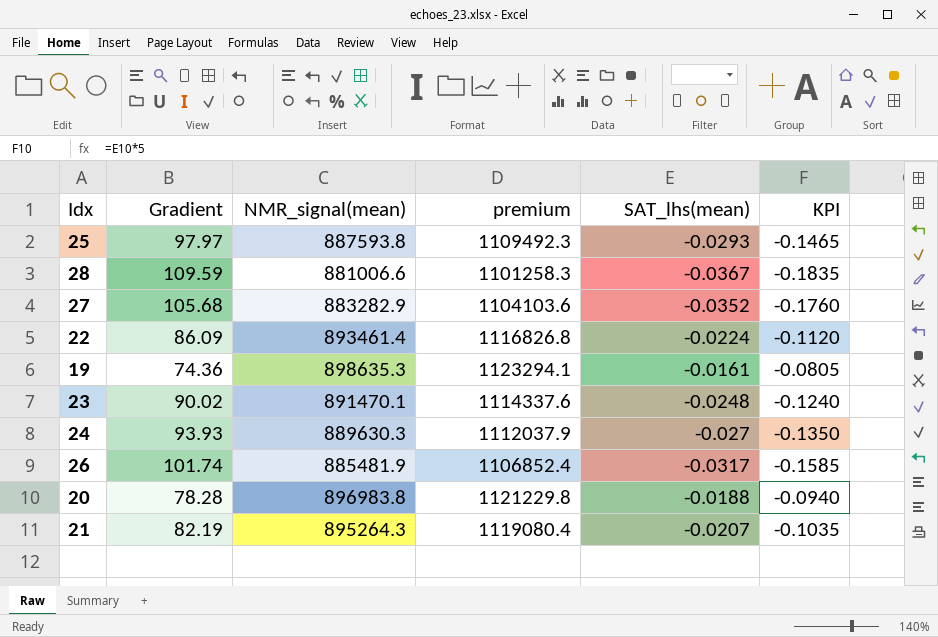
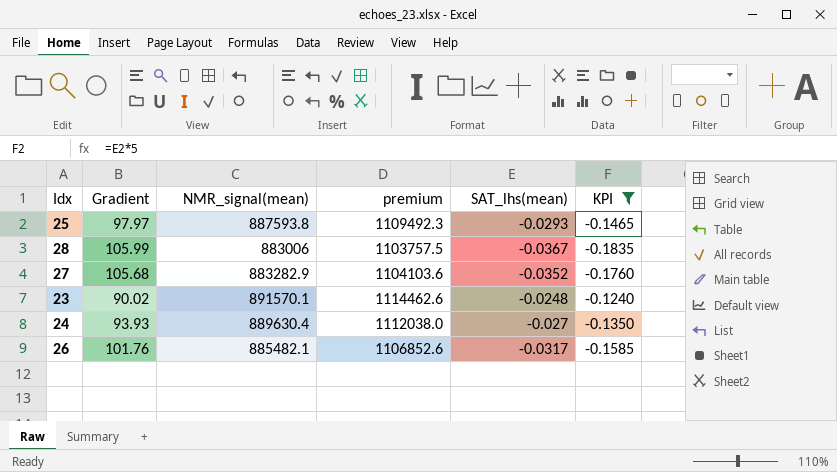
filter: none -> KPI <= -0.1240
28 | Gradient: 109.59 -> 105.99
28 | NMR_signal(mean): 881006.6 -> 883006
28 | premium: 1101258.3 -> 1103757.5
23 | NMR_signal(mean): 891470.1 -> 891570.1
23 | premium: 1114337.6 -> 1114462.6
24 | NMR_signal(mean): 889630.3 -> 889630.4
24 | premium: 1112037.9 -> 1112038.0
26 | Gradient: 101.74 -> 101.76
26 | NMR_signal(mean): 885481.9 -> 885482.1
26 | premium: 1106852.4 -> 1106852.6

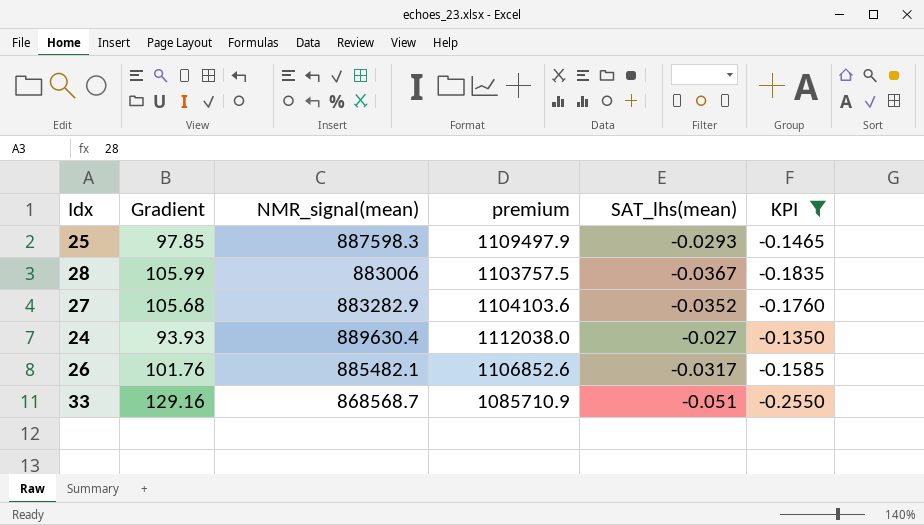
row 23: 90.02 | 891570.1 | 1114462.6 | -0.0248 | -0.1240 -> none
25 | Gradient: 97.97 -> 97.85
25 | NMR_signal(mean): 887593.8 -> 887598.3
25 | premium: 1109492.3 -> 1109497.9
row 33: none -> 129.16 | 868568.7 | 1085710.9 | -0.051 | -0.2550

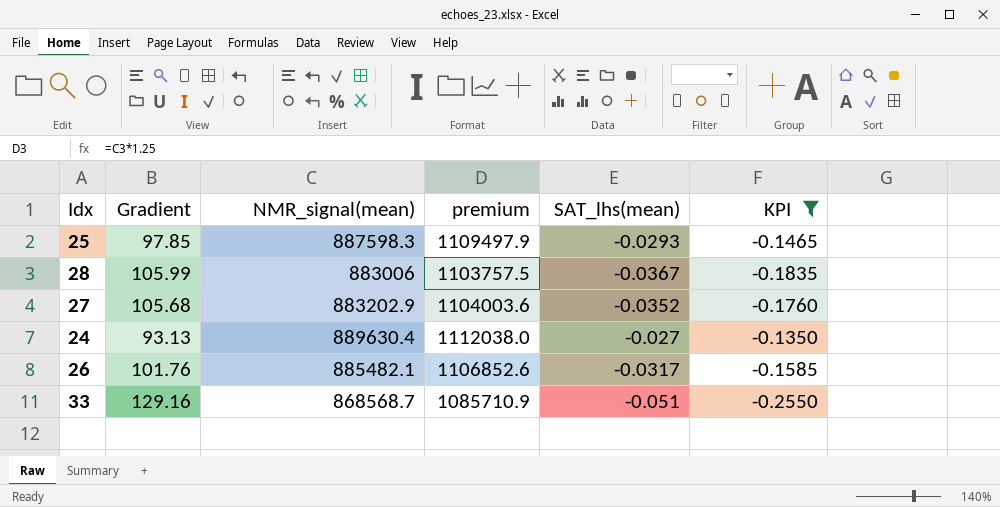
27 | NMR_signal(mean): 883282.9 -> 883202.9
27 | premium: 1104103.6 -> 1104003.6
24 | Gradient: 93.93 -> 93.13

